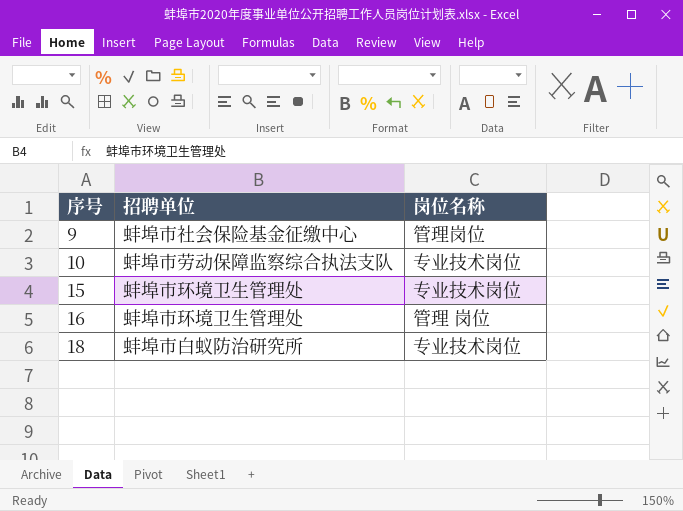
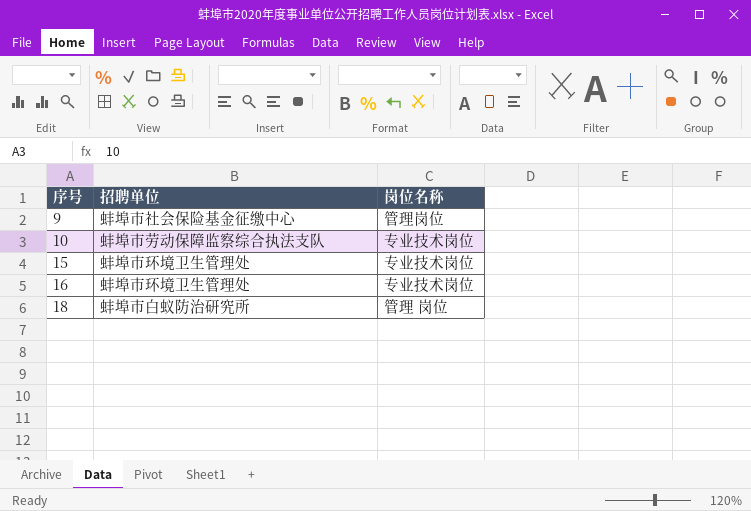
16 | 岗位名称: 管理 岗位 -> 专业技术岗位
18 | 岗位名称: 专业技术岗位 -> 管理 岗位

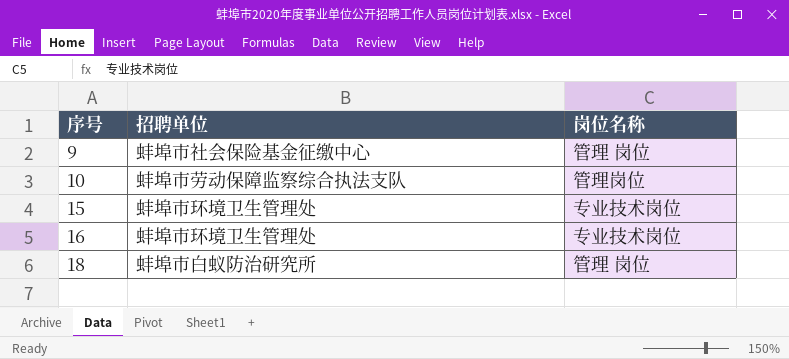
9 | 岗位名称: 管理岗位 -> 管理 岗位
10 | 岗位名称: 专业技术岗位 -> 管理岗位

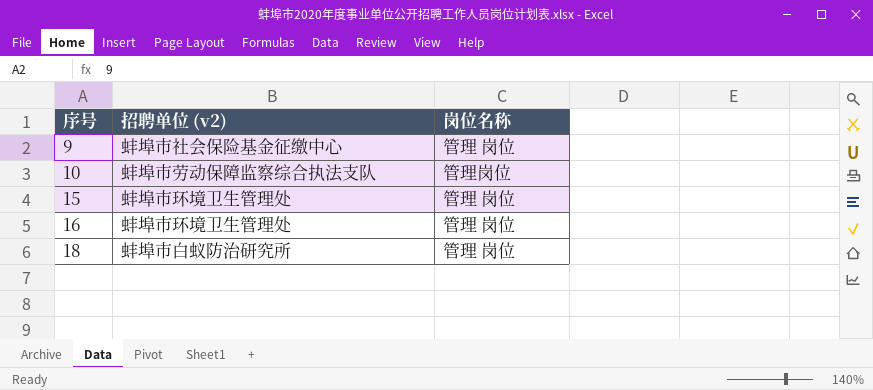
column name: 招聘单位 -> 招聘单位 (v2)
15 | 岗位名称: 专业技术岗位 -> 管理 岗位
16 | 岗位名称: 专业技术岗位 -> 管理 岗位

